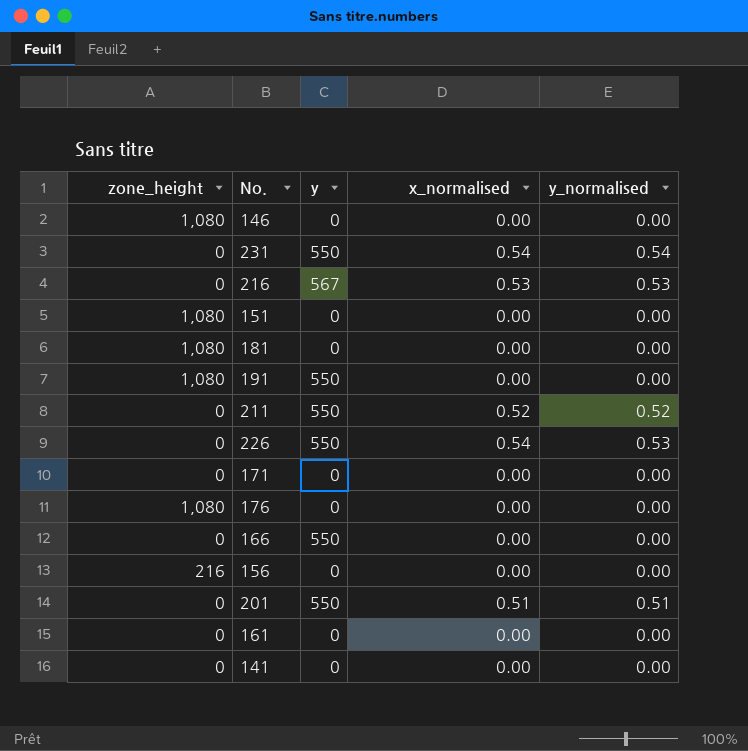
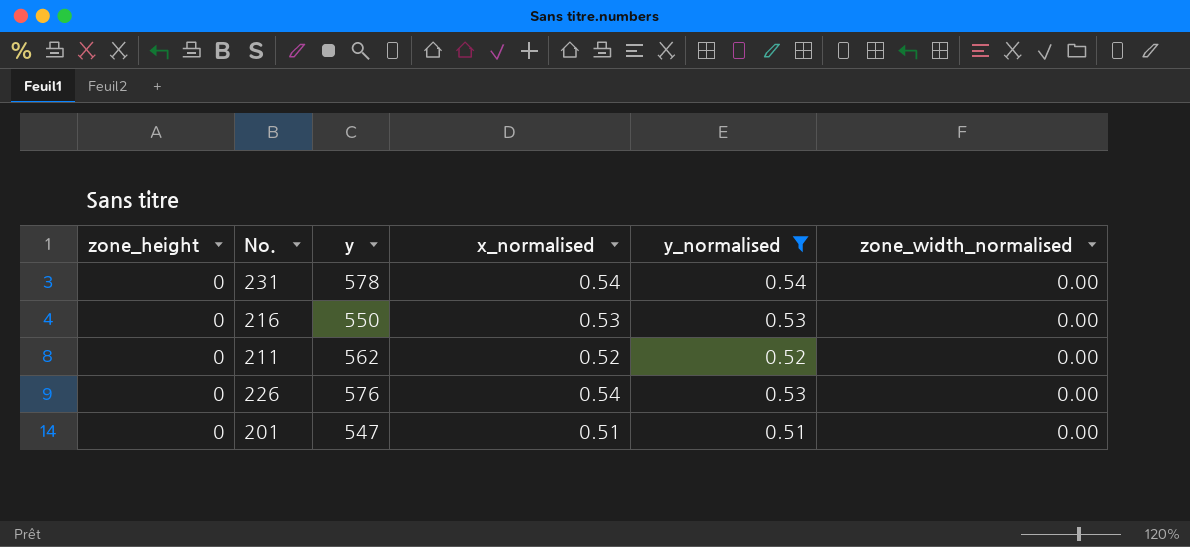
filter: none -> y_normalised != 0.00
column zone_width_normalised | position: none -> 6
231 | y: 550 -> 578
216 | y: 567 -> 550
211 | y: 550 -> 562
226 | y: 550 -> 576
201 | y: 550 -> 547

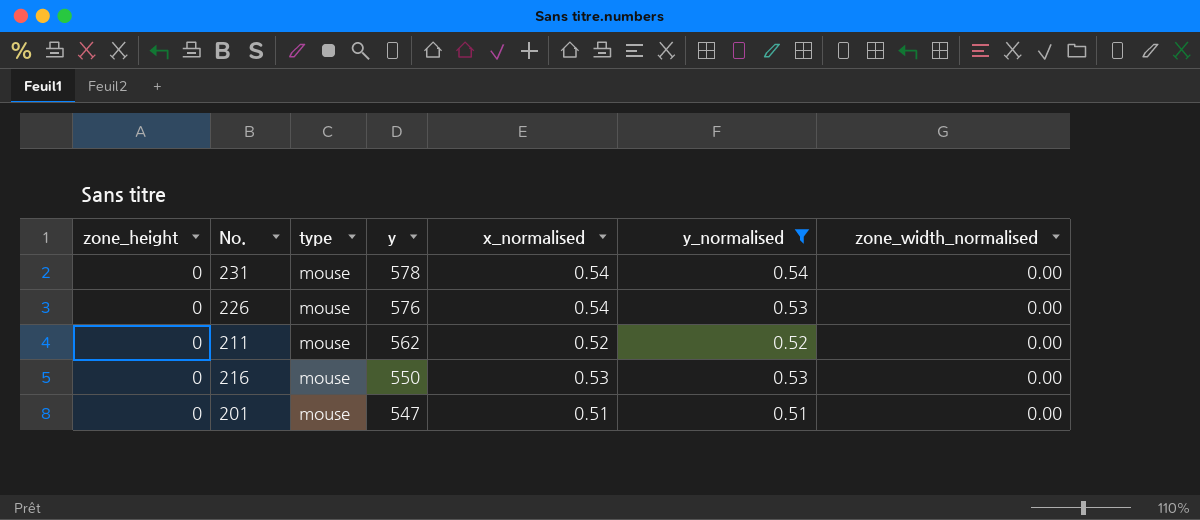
row order: none -> y descending
column type | position: none -> 3

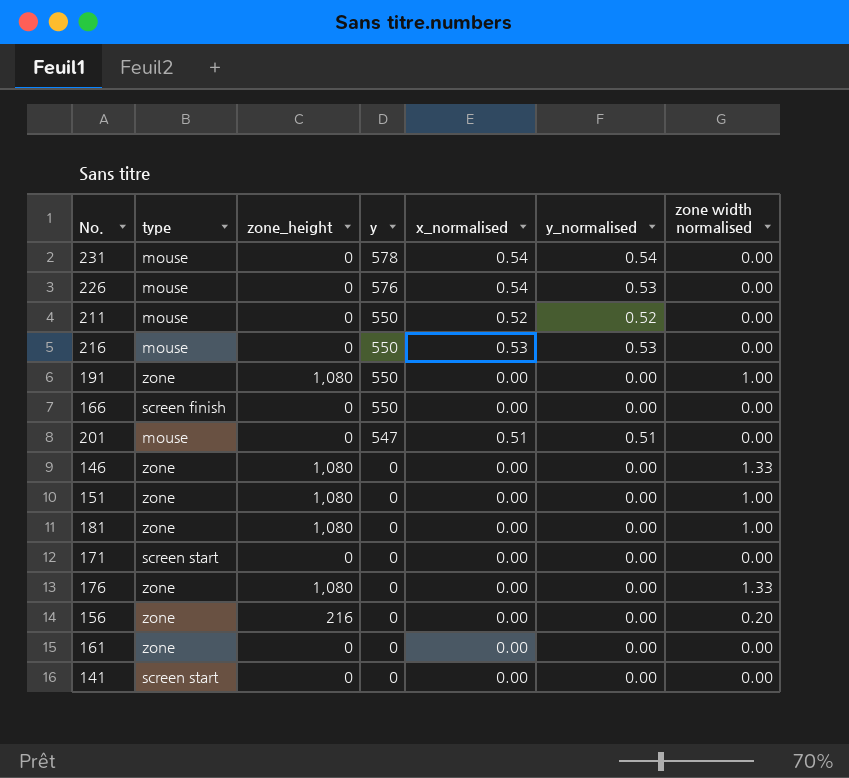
filter: y_normalised != 0.00 -> none
column zone_height | position: 1 -> 3
column name: zone_width_normalised -> zone width normalised
211 | y: 562 -> 550

